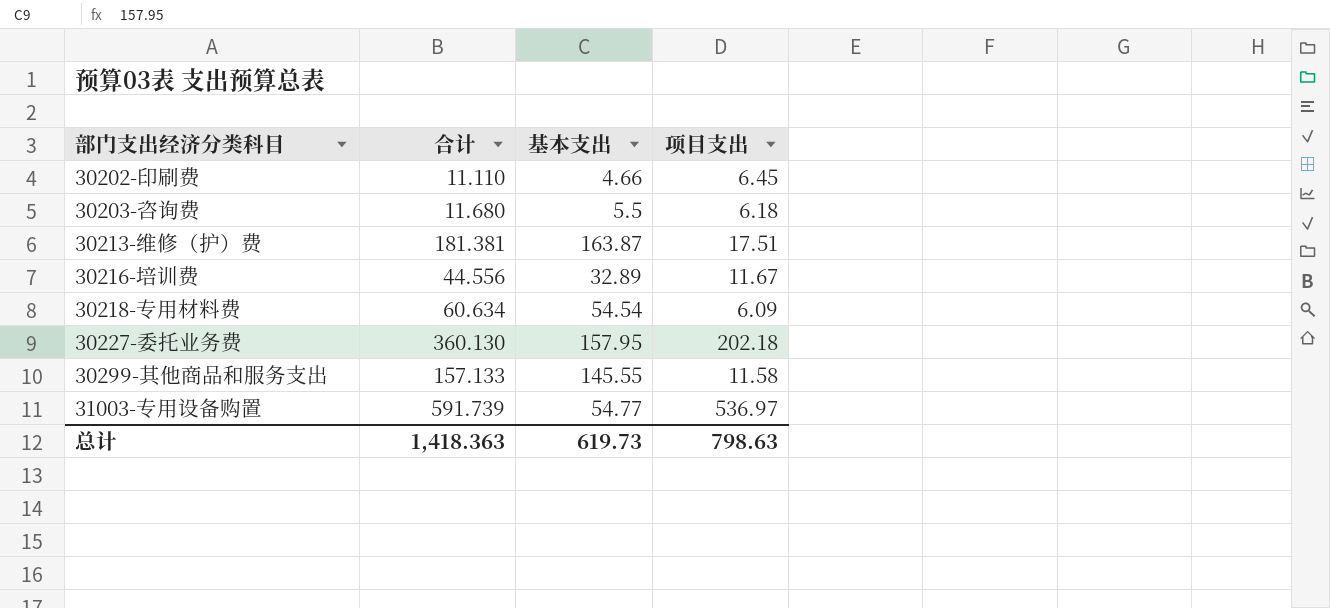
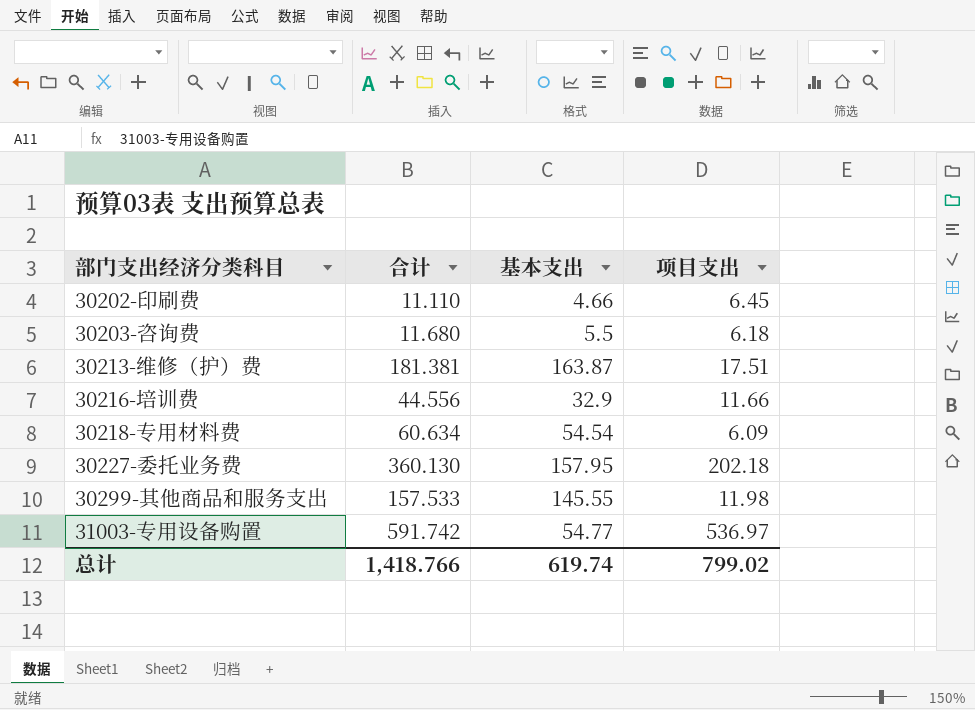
30216-培训费 | 基本支出: 32.89 -> 32.9
30216-培训费 | 项目支出: 11.67 -> 11.66
30299-其他商品和服务支出 | 合计: 157.133 -> 157.533
30299-其他商品和服务支出 | 项目支出: 11.58 -> 11.98
31003-专用设备购置 | 合计: 591.739 -> 591.742
总计 | 合计: 1,418.363 -> 1,418.766
总计 | 基本支出: 619.73 -> 619.74
总计 | 项目支出: 798.63 -> 799.02

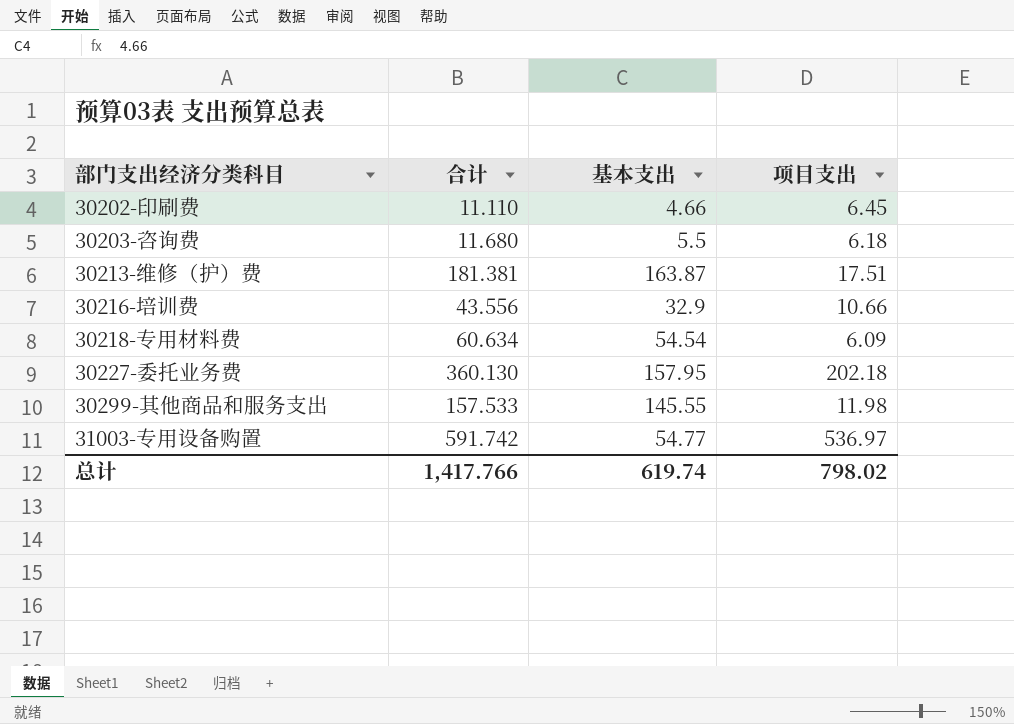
30216-培训费 | 合计: 44.556 -> 43.556
30216-培训费 | 项目支出: 11.66 -> 10.66
总计 | 合计: 1,418.766 -> 1,417.766
总计 | 项目支出: 799.02 -> 798.02

